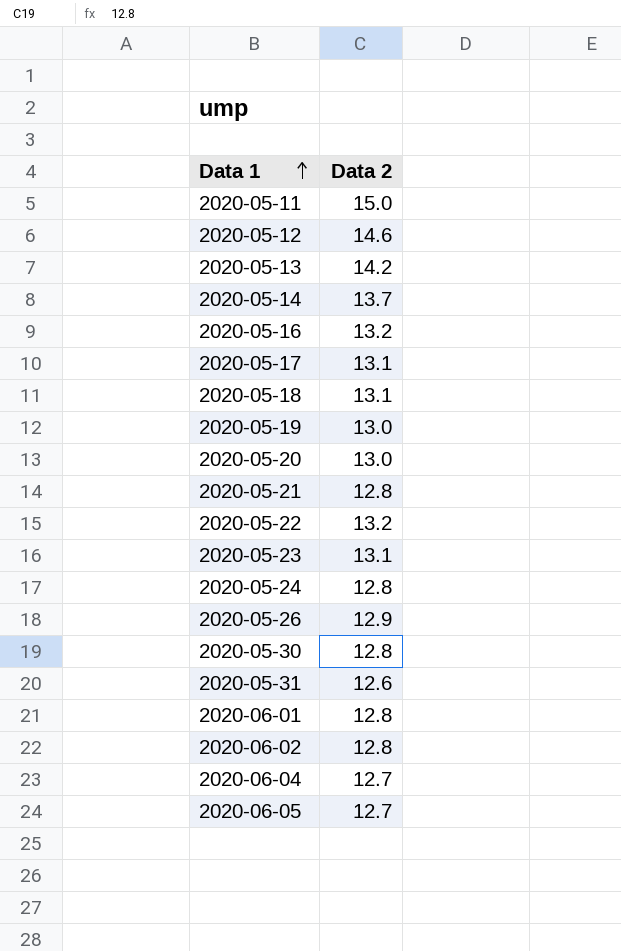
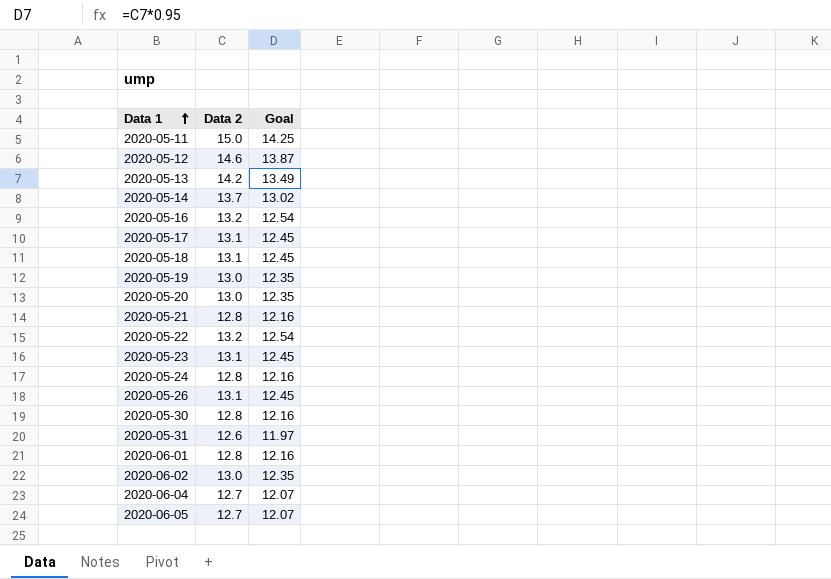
column Goal | formula: none -> [Data 2] * 0.95
2020-05-26 | Data 2: 12.9 -> 13.1
2020-06-02 | Data 2: 12.8 -> 13.0

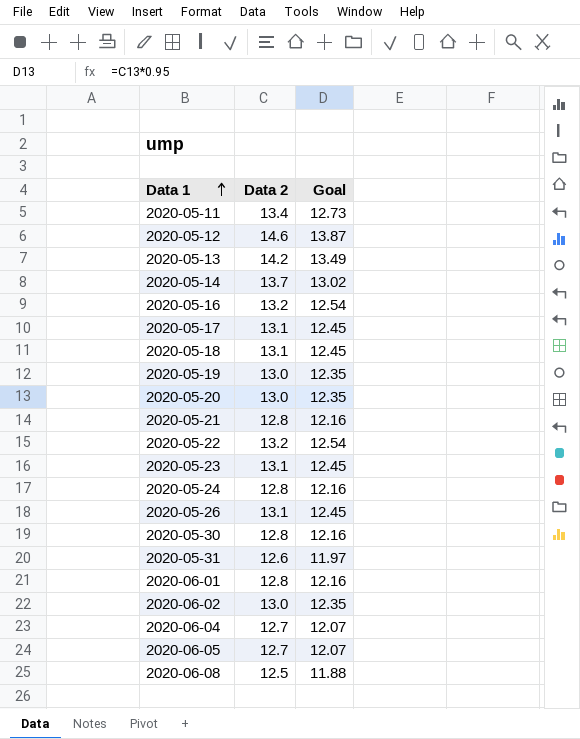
2020-05-11 | Data 2: 15.0 -> 13.4
2020-05-11 | Goal: 14.25 -> 12.73
row 2020-06-08: none -> 12.5 | 11.88

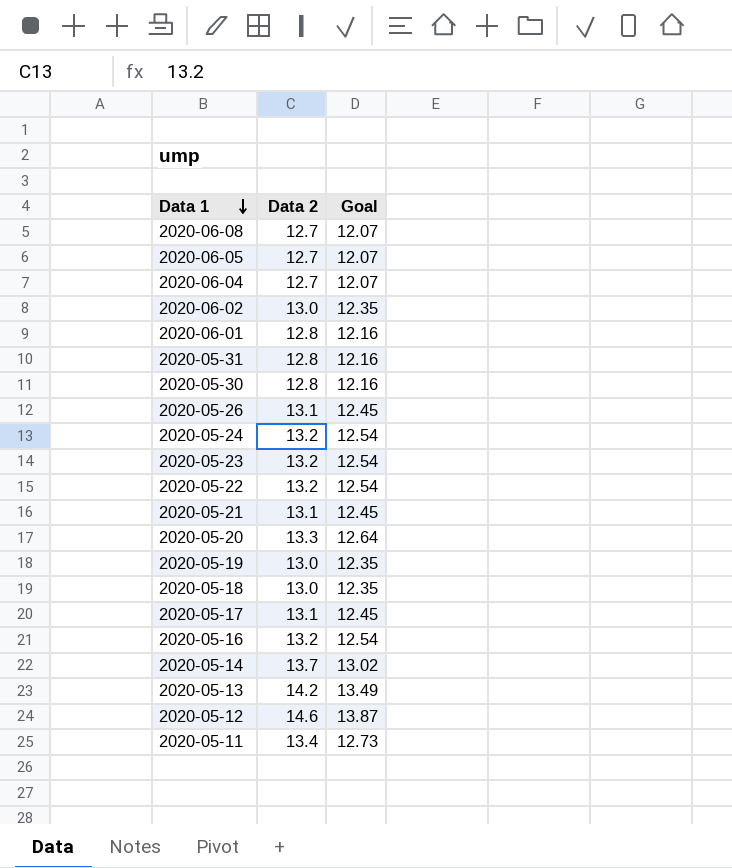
row order: Data 1 ascending -> Data 1 descending
2020-06-08 | Data 2: 12.5 -> 12.7
2020-06-08 | Goal: 11.88 -> 12.07
2020-05-31 | Data 2: 12.6 -> 12.8
2020-05-31 | Goal: 11.97 -> 12.16
2020-05-24 | Data 2: 12.8 -> 13.2
2020-05-24 | Goal: 12.16 -> 12.54
2020-05-23 | Data 2: 13.1 -> 13.2
2020-05-23 | Goal: 12.45 -> 12.54
2020-05-21 | Data 2: 12.8 -> 13.1
2020-05-21 | Goal: 12.16 -> 12.45
2020-05-20 | Data 2: 13.0 -> 13.3
2020-05-20 | Goal: 12.35 -> 12.64
2020-05-18 | Data 2: 13.1 -> 13.0
2020-05-18 | Goal: 12.45 -> 12.35

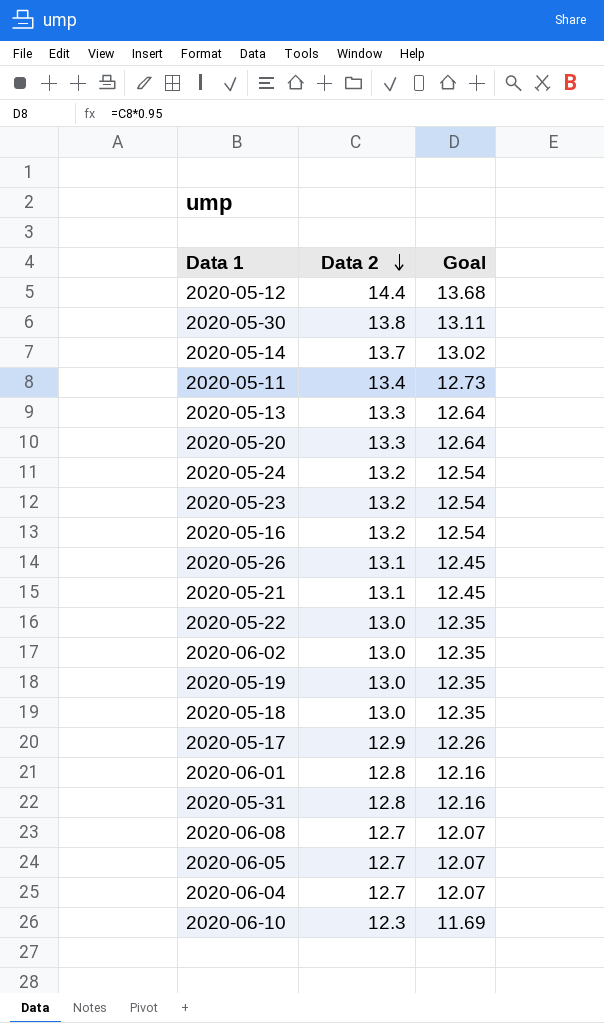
row order: Data 1 descending -> Data 2 descending
2020-05-12 | Data 2: 14.6 -> 14.4
2020-05-12 | Goal: 13.87 -> 13.68
2020-05-30 | Data 2: 12.8 -> 13.8
2020-05-30 | Goal: 12.16 -> 13.11
2020-05-13 | Data 2: 14.2 -> 13.3
2020-05-13 | Goal: 13.49 -> 12.64
2020-05-22 | Data 2: 13.2 -> 13.0
2020-05-22 | Goal: 12.54 -> 12.35
2020-05-17 | Data 2: 13.1 -> 12.9
2020-05-17 | Goal: 12.45 -> 12.26
row 2020-06-10: none -> 12.3 | 11.69

